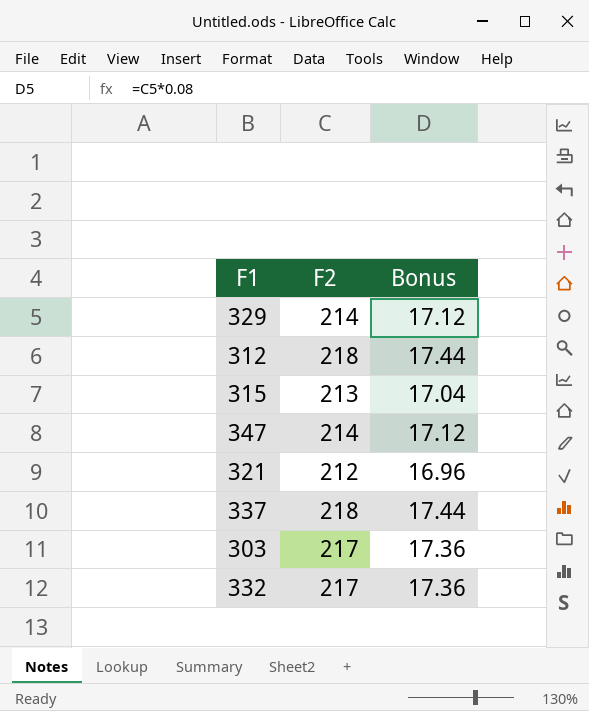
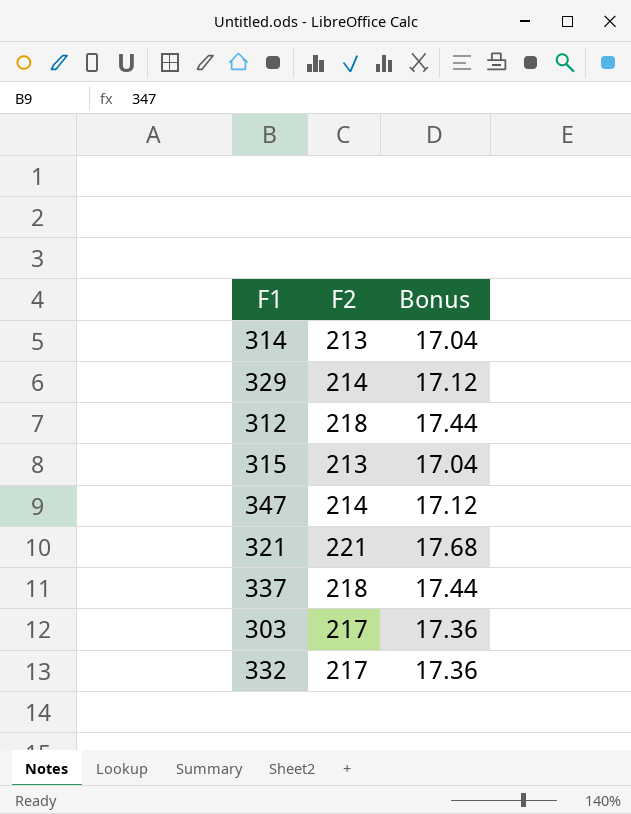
row 314: none -> 213 | 17.04
321 | F2: 212 -> 221
321 | Bonus: 16.96 -> 17.68

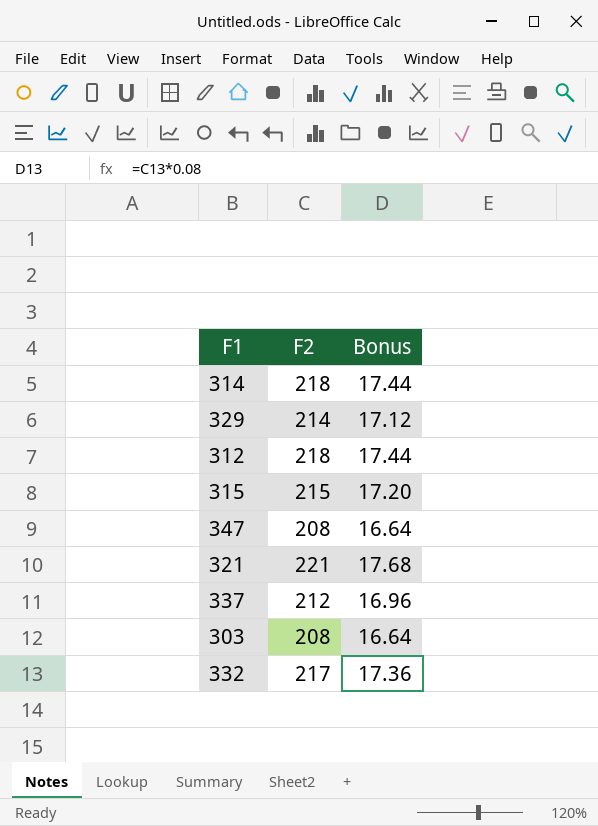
314 | F2: 213 -> 218
314 | Bonus: 17.04 -> 17.44
315 | F2: 213 -> 215
315 | Bonus: 17.04 -> 17.20
347 | F2: 214 -> 208
347 | Bonus: 17.12 -> 16.64
337 | F2: 218 -> 212
337 | Bonus: 17.44 -> 16.96
303 | F2: 217 -> 208
303 | Bonus: 17.36 -> 16.64

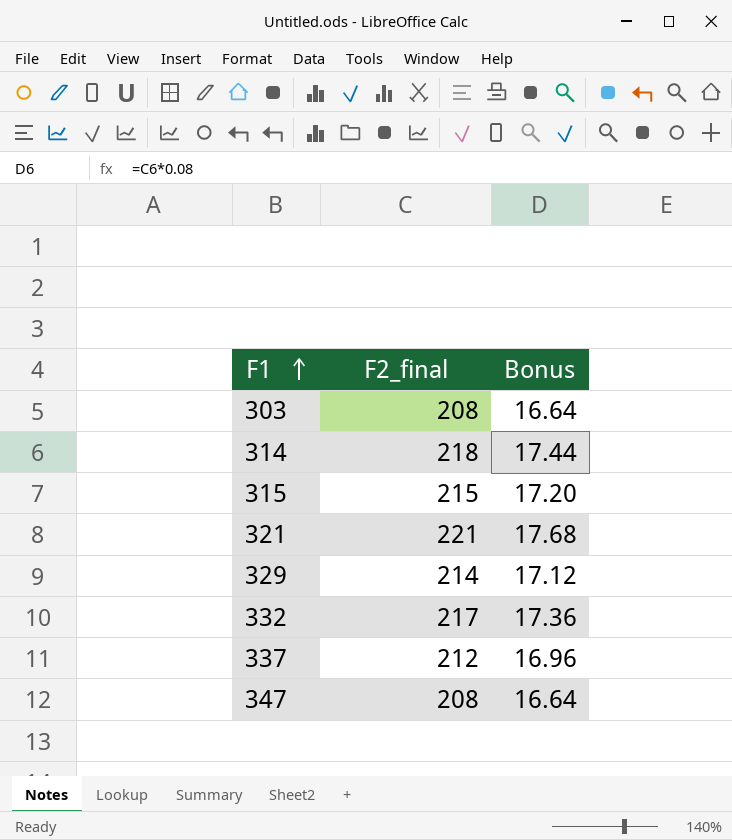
row order: none -> F1 ascending
column name: F2 -> F2_final
row 312: 218 | 17.44 -> none

